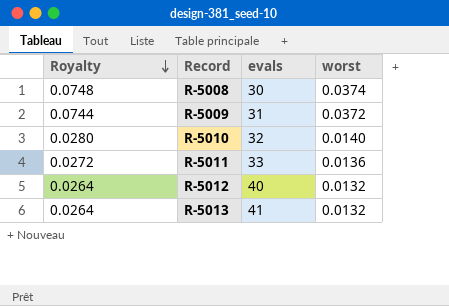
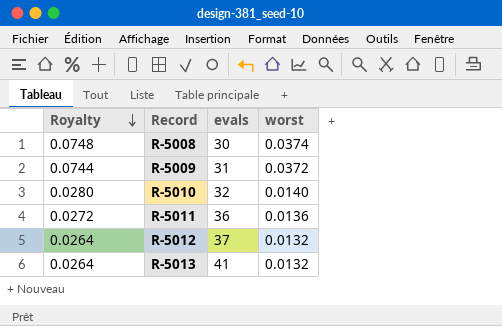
R-5011 | evals: 33 -> 36
R-5012 | evals: 40 -> 37

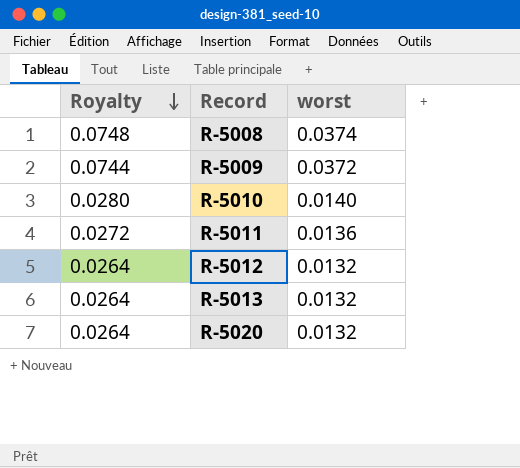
column evals | position: 3 -> none
row R-5020: none -> 0.0264 | 0.0132

